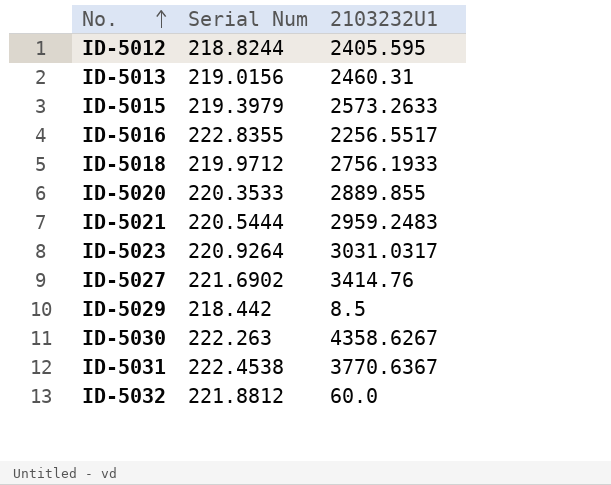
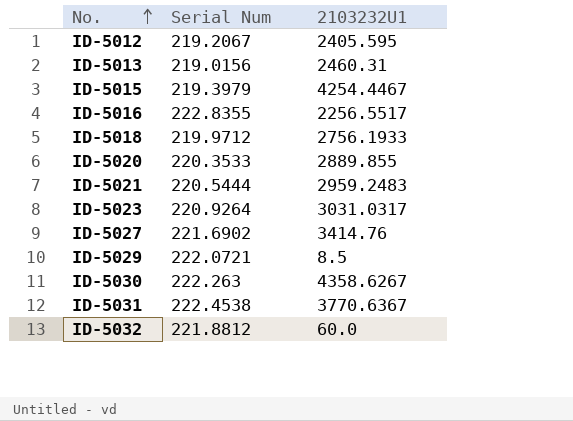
ID-5012 | Serial Num: 218.8244 -> 219.2067
ID-5015 | 2103232U1: 2573.2633 -> 4254.4467
ID-5029 | Serial Num: 218.442 -> 222.0721

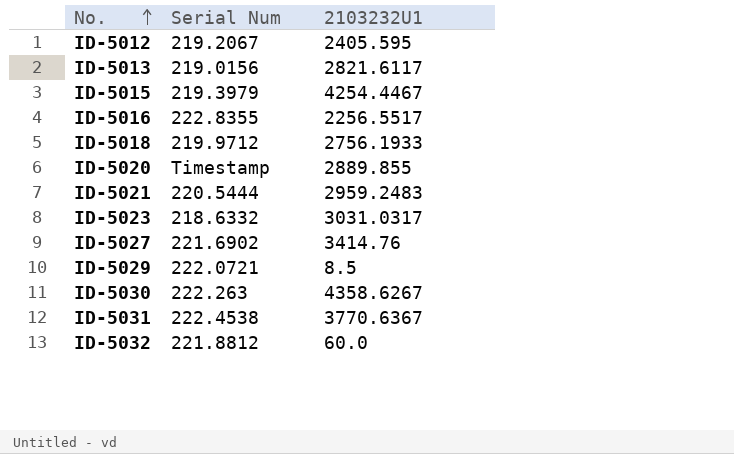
ID-5013 | 2103232U1: 2460.31 -> 2821.6117
ID-5020 | Serial Num: 220.3533 -> Timestamp
ID-5023 | Serial Num: 220.9264 -> 218.6332

